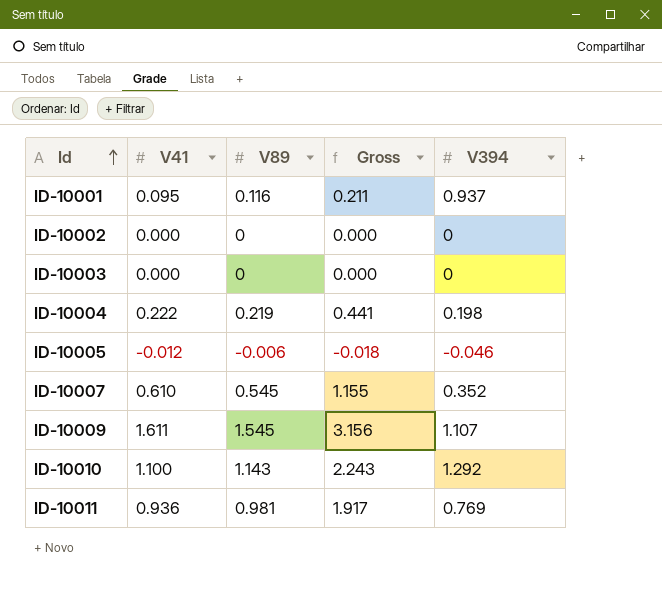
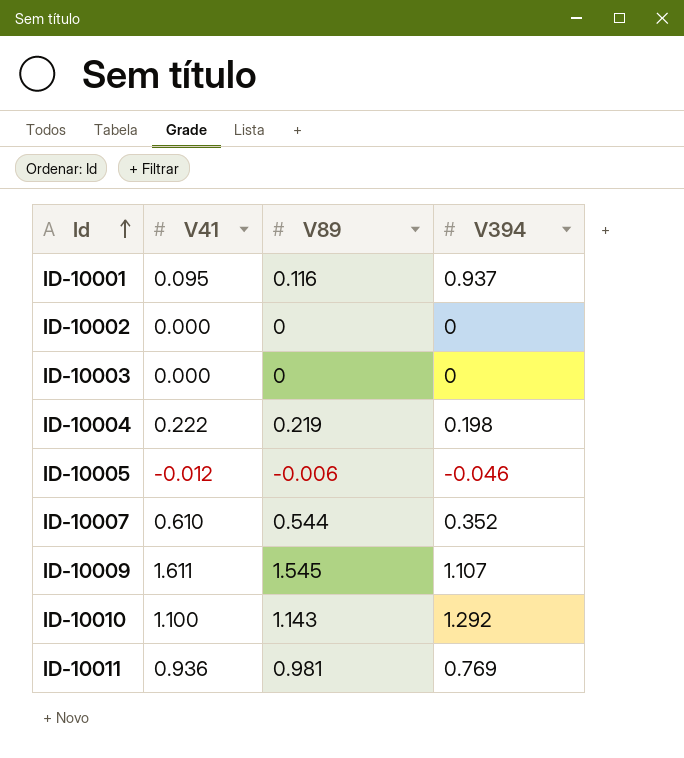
column Gross | formula: [V41] + [V89] -> none
ID-10007 | V89: 0.545 -> 0.544

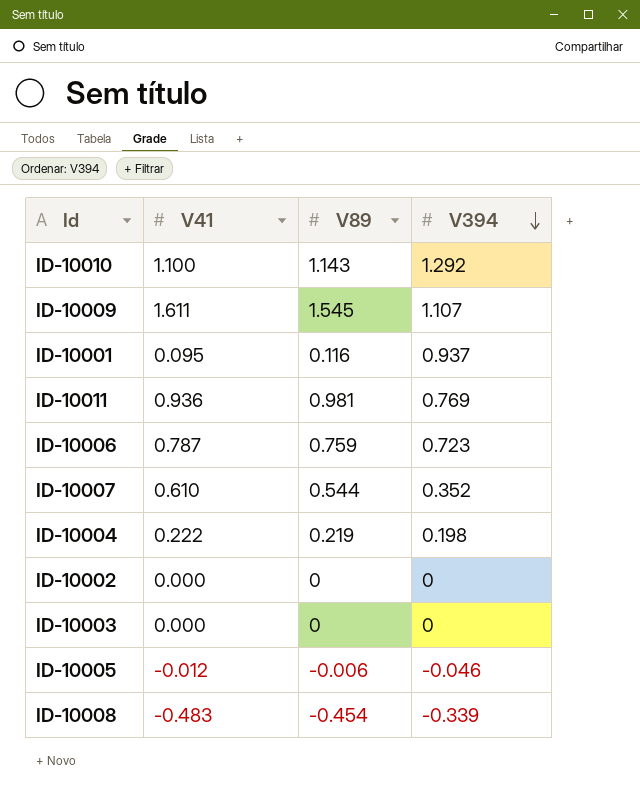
row order: Id ascending -> V394 descending
row ID-10006: none -> 0.787 | 0.759 | 0.723
row ID-10008: none -> -0.483 | -0.454 | -0.339

